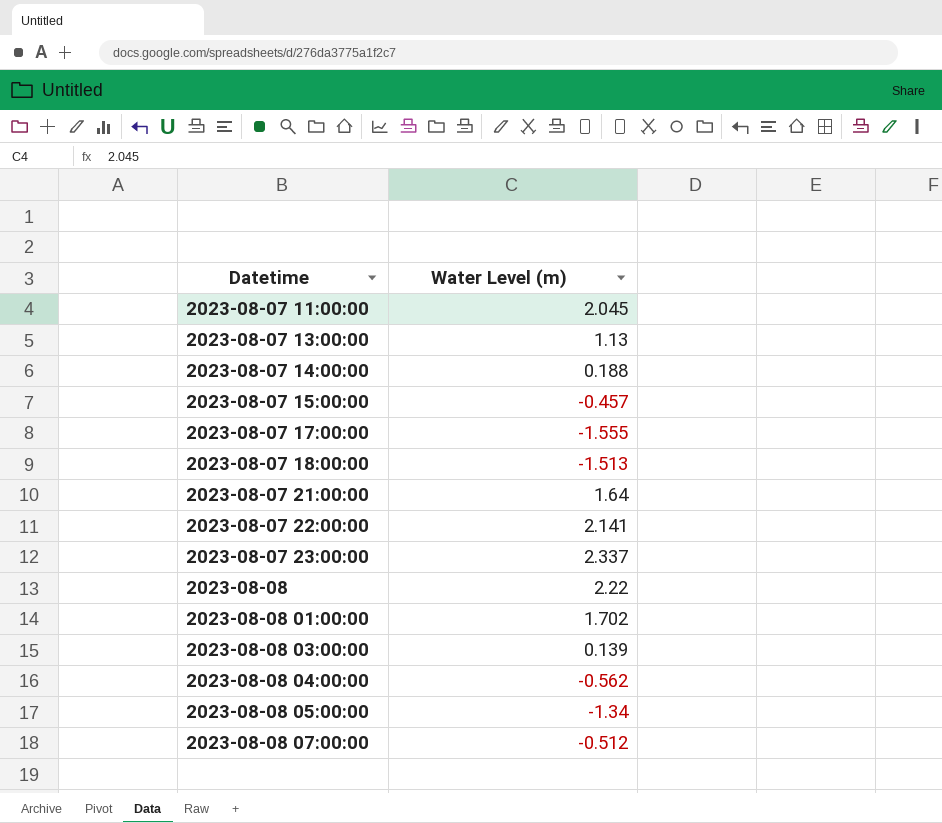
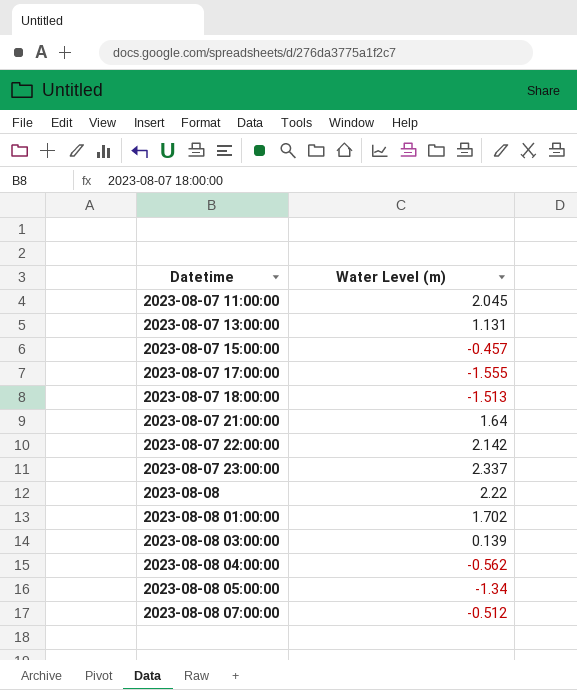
row 2023-08-07 14:00:00: 0.188 -> none
2023-08-07 13:00:00 | Water Level (m): 1.13 -> 1.131
2023-08-07 22:00:00 | Water Level (m): 2.141 -> 2.142

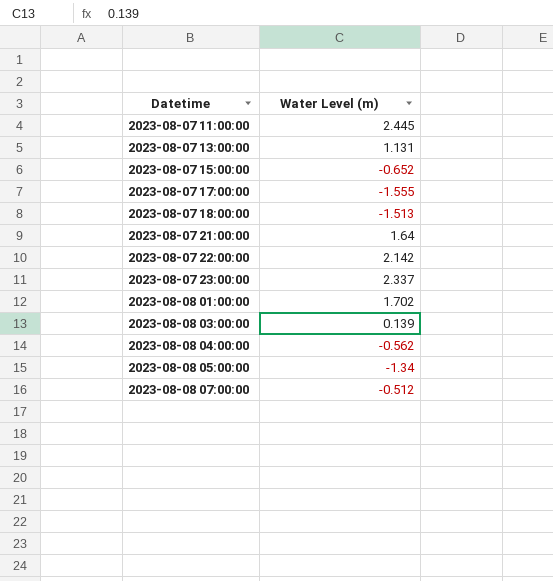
row 2023-08-08: 2.22 -> none
2023-08-07 11:00:00 | Water Level (m): 2.045 -> 2.445
2023-08-07 15:00:00 | Water Level (m): -0.457 -> -0.652

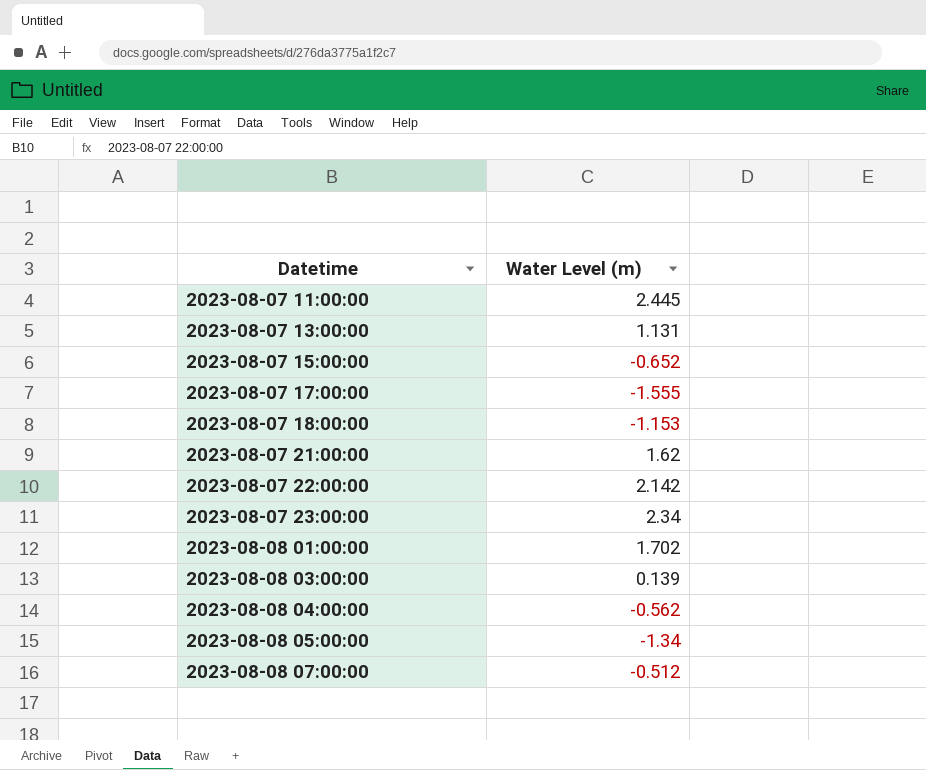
2023-08-07 18:00:00 | Water Level (m): -1.513 -> -1.153
2023-08-07 21:00:00 | Water Level (m): 1.64 -> 1.62
2023-08-07 23:00:00 | Water Level (m): 2.337 -> 2.34

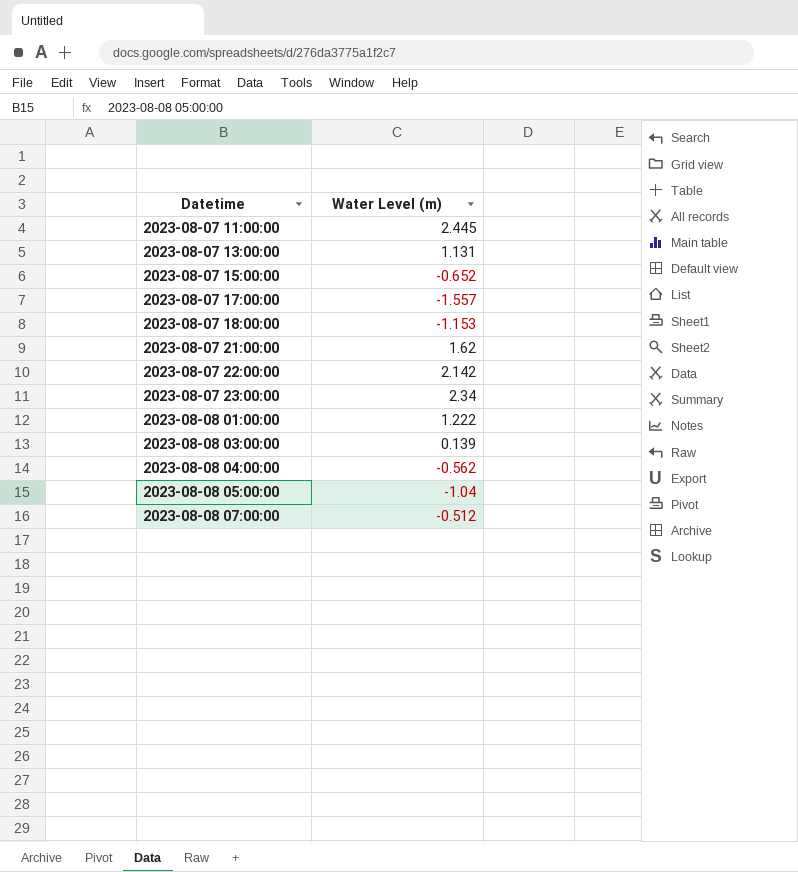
2023-08-07 17:00:00 | Water Level (m): -1.555 -> -1.557
2023-08-08 01:00:00 | Water Level (m): 1.702 -> 1.222
2023-08-08 05:00:00 | Water Level (m): -1.34 -> -1.04

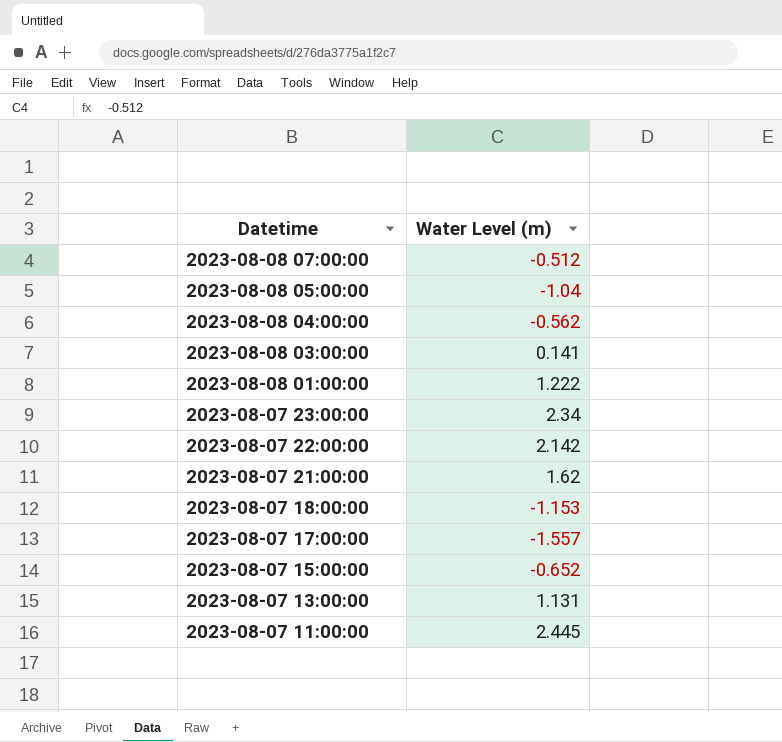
row order: Datetime ascending -> Datetime descending
2023-08-08 03:00:00 | Water Level (m): 0.139 -> 0.141

